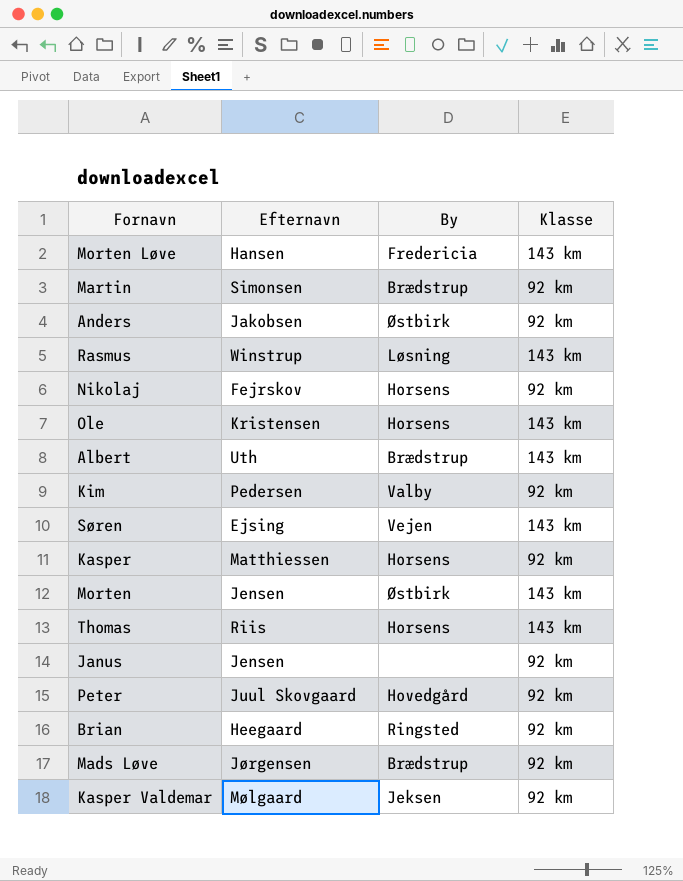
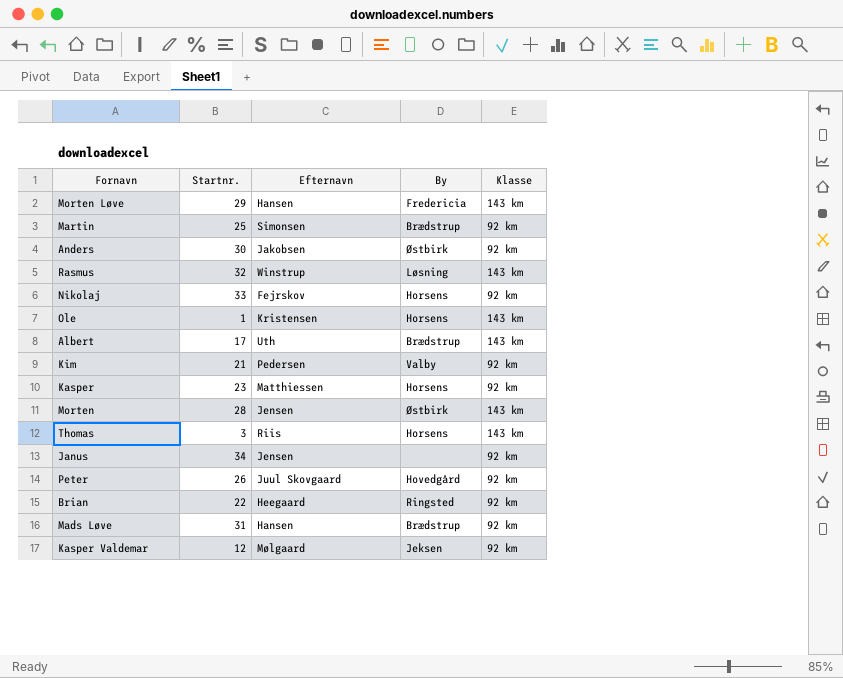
column Startnr. | position: none -> 2
row Søren: Ejsing | Vejen | 143 km -> none
Mads Løve | Efternavn: Jørgensen -> Hansen

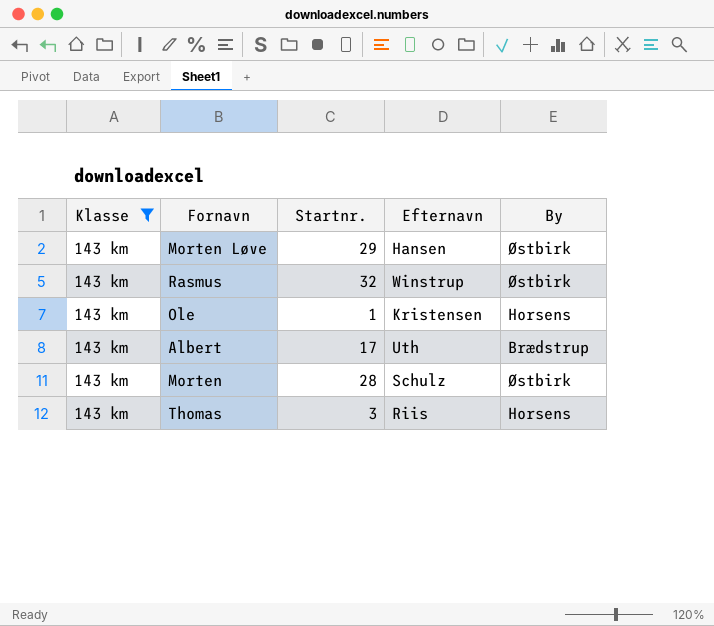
filter: none -> Klasse = 143 km
column Klasse | position: 5 -> 1
Morten Løve | By: Fredericia -> Østbirk
Rasmus | By: Løsning -> Østbirk
Morten | Efternavn: Jensen -> Schulz

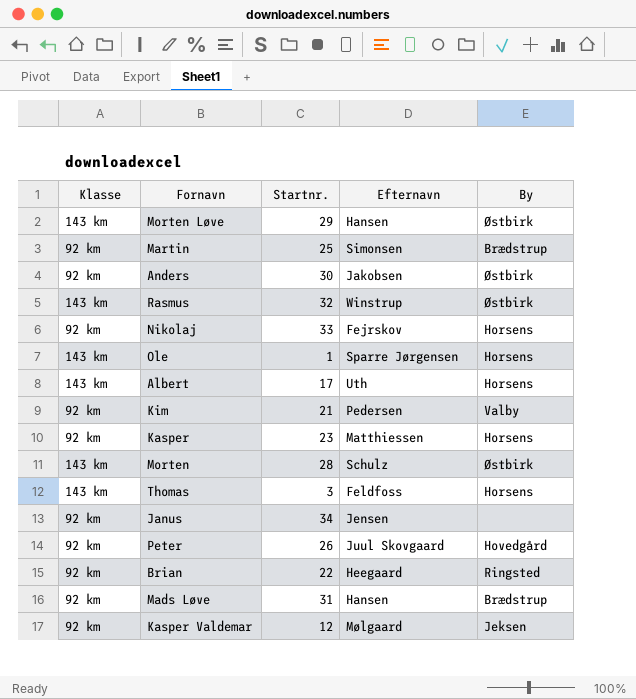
filter: Klasse = 143 km -> none
Ole | Efternavn: Kristensen -> Sparre Jørgensen
Albert | By: Brædstrup -> Horsens
Thomas | Efternavn: Riis -> Feldfoss

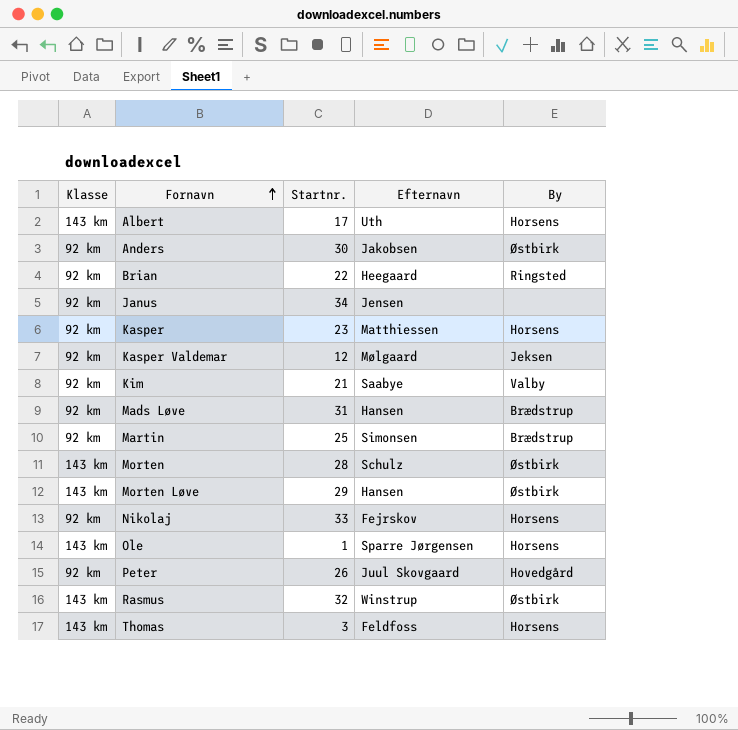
row order: none -> Fornavn ascending
Kim | Efternavn: Pedersen -> Saabye

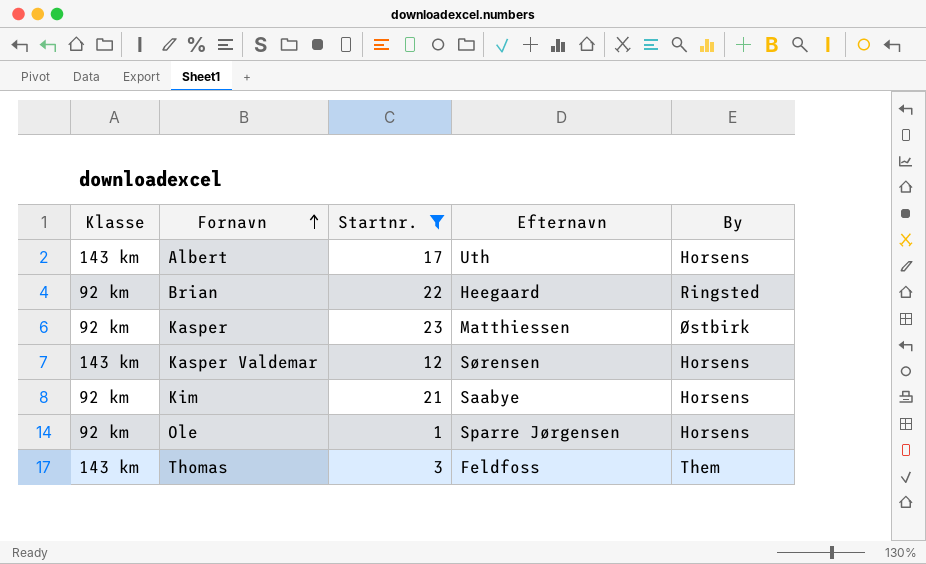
filter: none -> Startnr. <= 23
Kasper | By: Horsens -> Østbirk
Kasper Valdemar | Klasse: 92 km -> 143 km
Kasper Valdemar | Efternavn: Mølgaard -> Sørensen
Kasper Valdemar | By: Jeksen -> Horsens
Kim | By: Valby -> Horsens
Ole | Klasse: 143 km -> 92 km
Thomas | By: Horsens -> Them

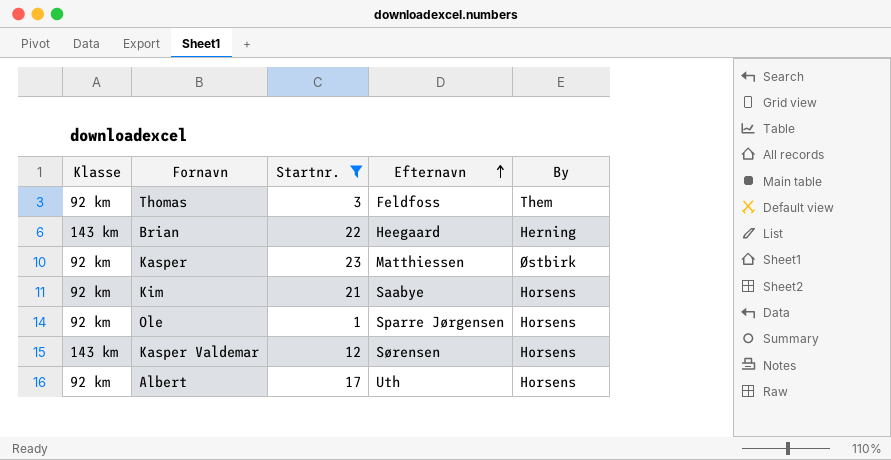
row order: Fornavn ascending -> Efternavn ascending
Thomas | Klasse: 143 km -> 92 km
Brian | Klasse: 92 km -> 143 km
Brian | By: Ringsted -> Herning
Albert | Klasse: 143 km -> 92 km

